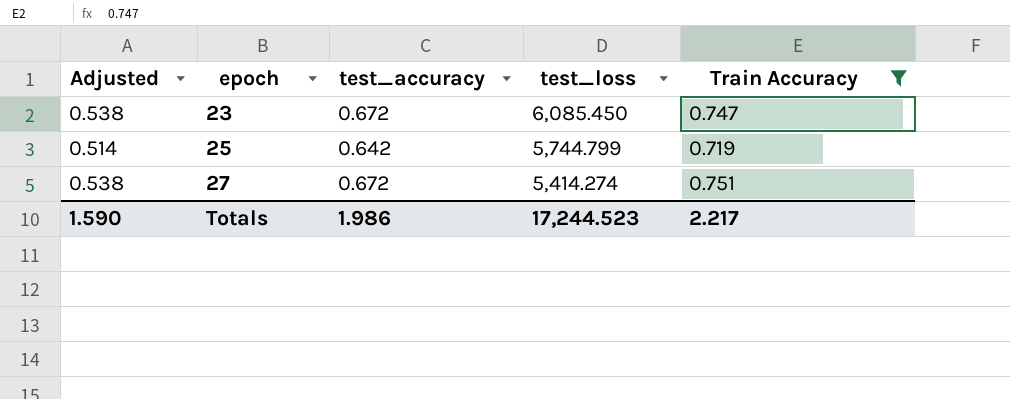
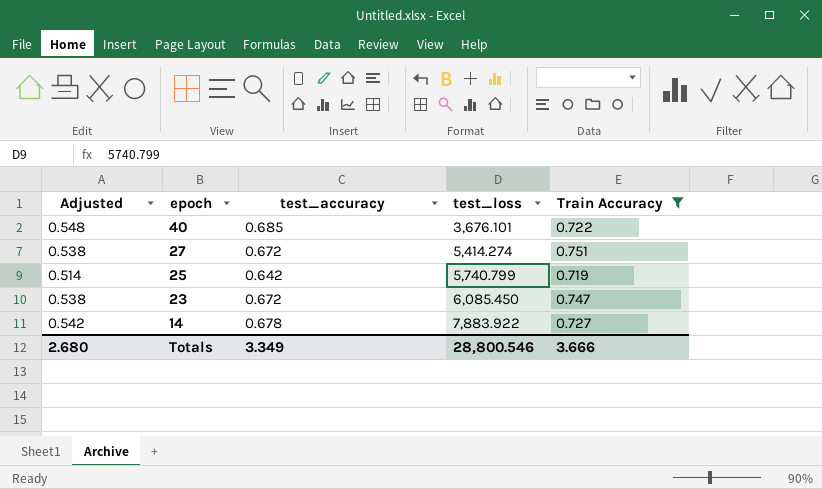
row order: epoch ascending -> epoch descending
row 40: none -> 0.548 | 0.685 | 3,676.101 | 0.722
25 | test_loss: 5,744.799 -> 5,740.799
row 14: none -> 0.542 | 0.678 | 7,883.922 | 0.727
Totals | Adjusted: 1.590 -> 2.680
Totals | test_accuracy: 1.986 -> 3.349
Totals | test_loss: 17,244.523 -> 28,800.546
Totals | Train Accuracy: 2.217 -> 3.666

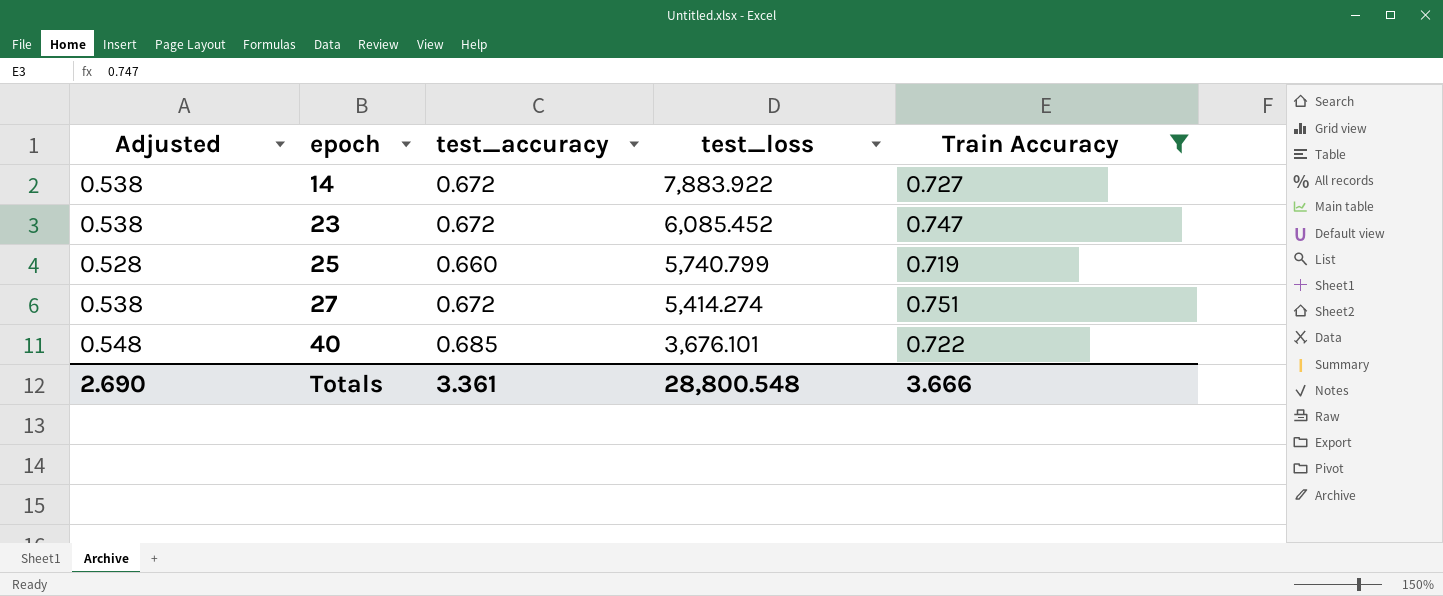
row order: epoch descending -> epoch ascending
14 | Adjusted: 0.542 -> 0.538
14 | test_accuracy: 0.678 -> 0.672
23 | test_loss: 6,085.450 -> 6,085.452
25 | Adjusted: 0.514 -> 0.528
25 | test_accuracy: 0.642 -> 0.660
Totals | Adjusted: 2.680 -> 2.690
Totals | test_accuracy: 3.349 -> 3.361
Totals | test_loss: 28,800.546 -> 28,800.548

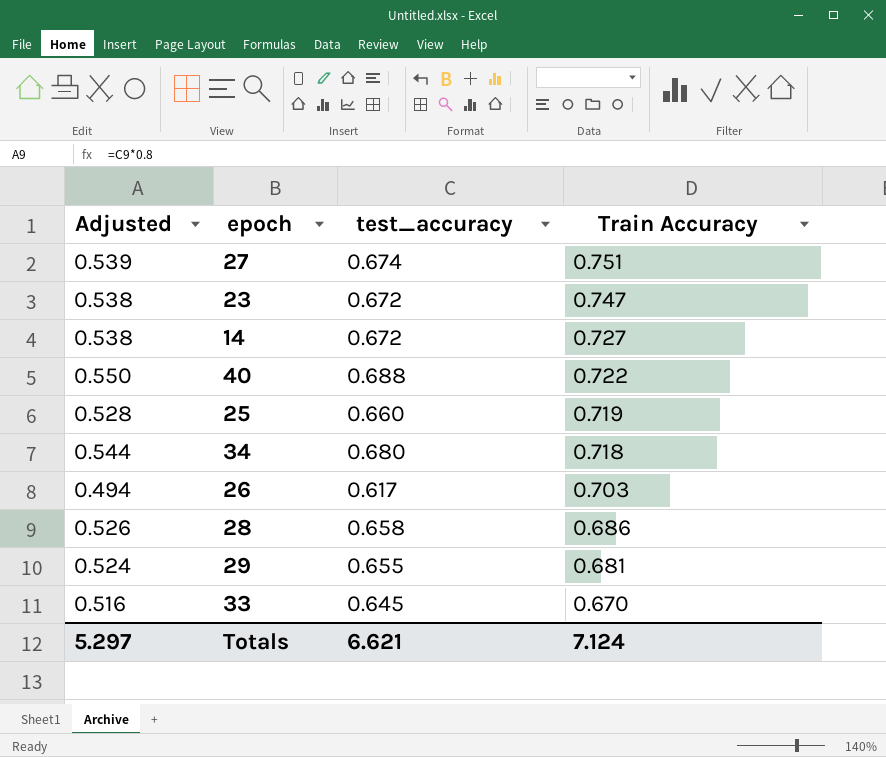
filter: Train Accuracy >= 0.719 -> none
row order: epoch ascending -> Train Accuracy descending
column test_loss | position: 4 -> none
27 | Adjusted: 0.538 -> 0.539
27 | test_accuracy: 0.672 -> 0.674
40 | Adjusted: 0.548 -> 0.550
40 | test_accuracy: 0.685 -> 0.688
Totals | Adjusted: 2.690 -> 5.297
Totals | test_accuracy: 3.361 -> 6.621
Totals | Train Accuracy: 3.666 -> 7.124

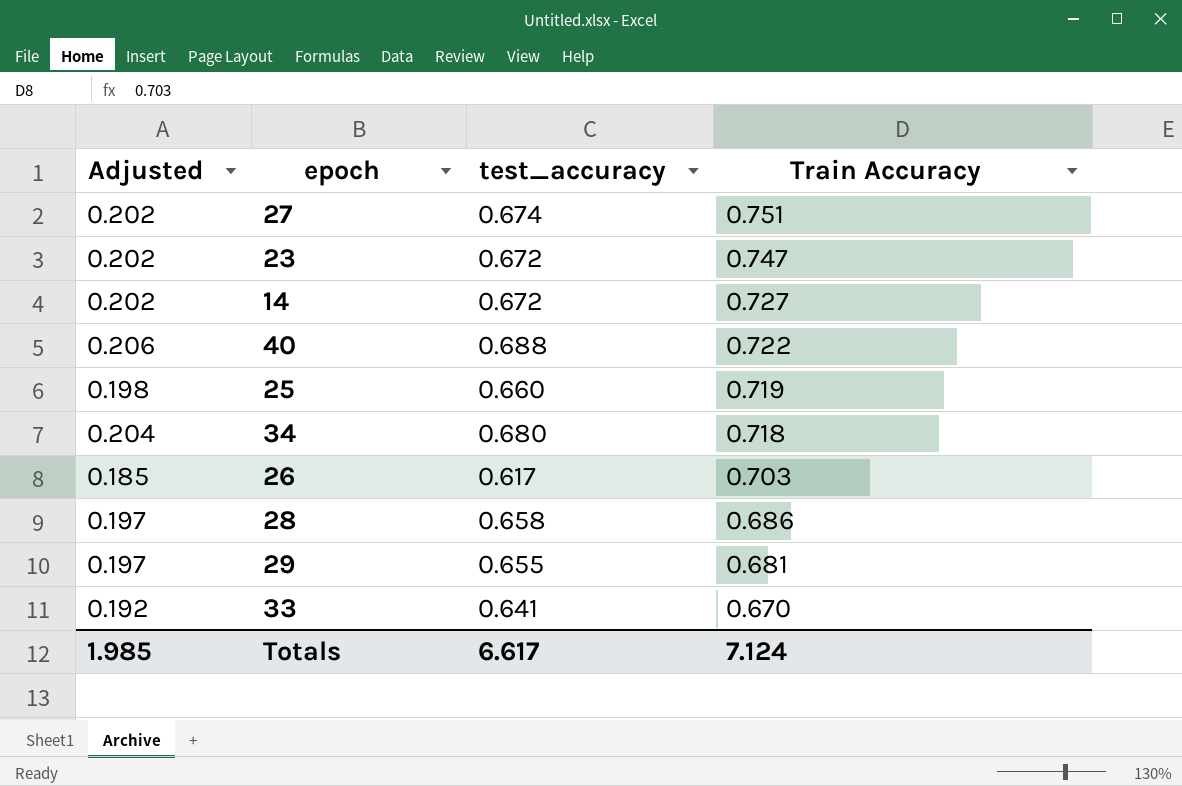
column Adjusted | formula: [test_accuracy] * 0.8 -> [test_accuracy] * 0.3
33 | test_accuracy: 0.645 -> 0.641
Totals | Adjusted: 5.297 -> 1.985
Totals | test_accuracy: 6.621 -> 6.617

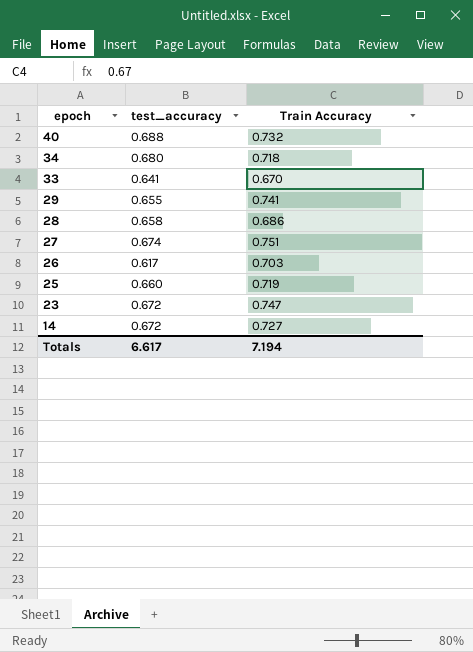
row order: Train Accuracy descending -> epoch descending
column Adjusted | formula: [test_accuracy] * 0.3 -> none
40 | Train Accuracy: 0.722 -> 0.732
29 | Train Accuracy: 0.681 -> 0.741
Totals | Train Accuracy: 7.124 -> 7.194

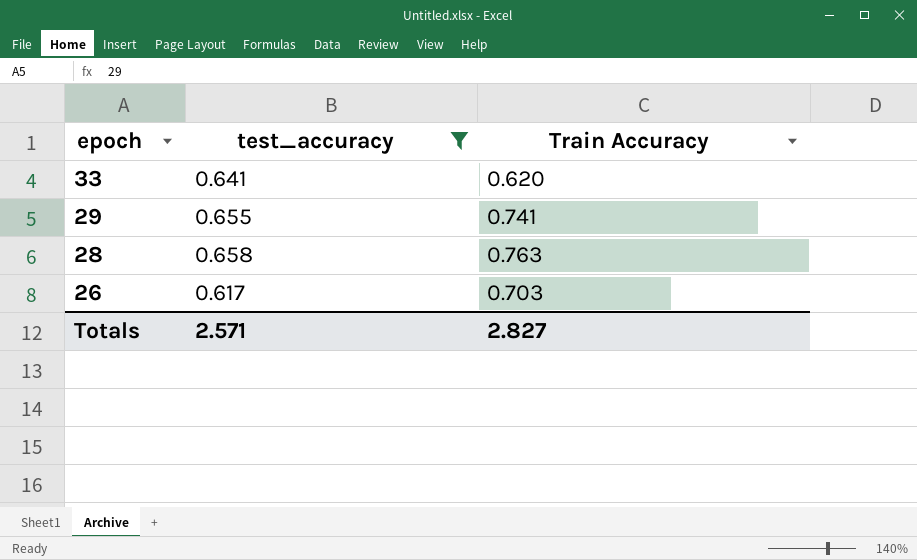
filter: none -> test_accuracy <= 0.658
33 | Train Accuracy: 0.670 -> 0.620
28 | Train Accuracy: 0.686 -> 0.763
Totals | test_accuracy: 6.617 -> 2.571
Totals | Train Accuracy: 7.194 -> 2.827

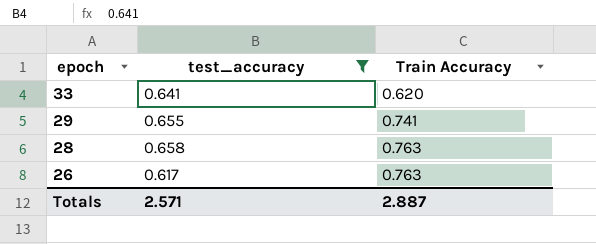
26 | Train Accuracy: 0.703 -> 0.763
Totals | Train Accuracy: 2.827 -> 2.887

